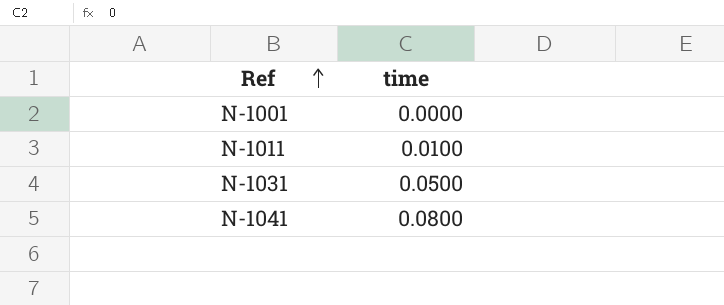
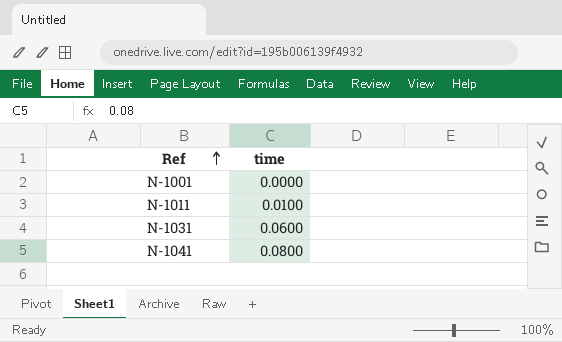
N-1031 | time: 0.0500 -> 0.0600

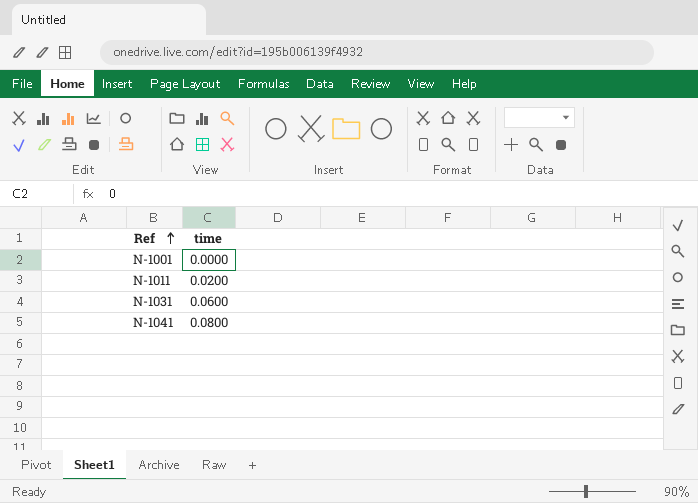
N-1011 | time: 0.0100 -> 0.0200

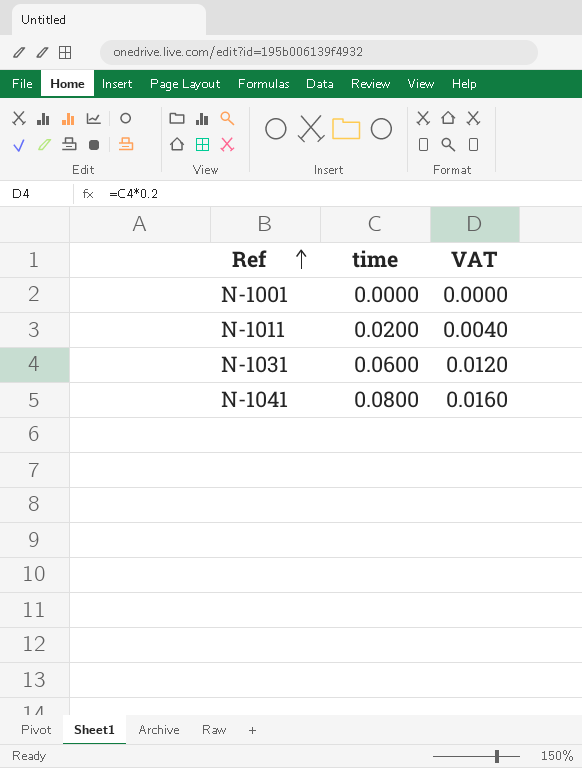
column VAT | formula: none -> [time] * 0.2

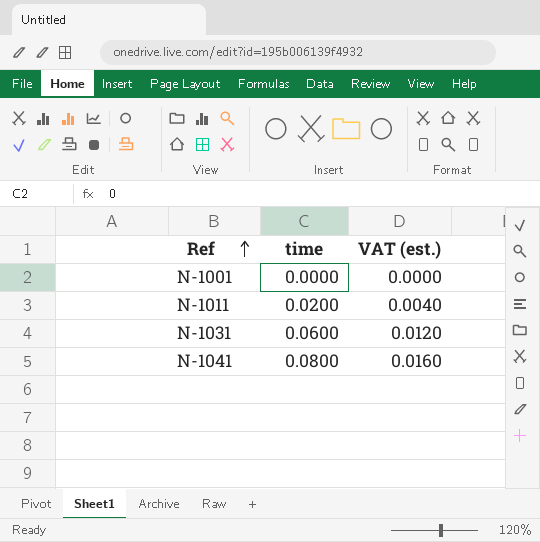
column name: VAT -> VAT (est.)

